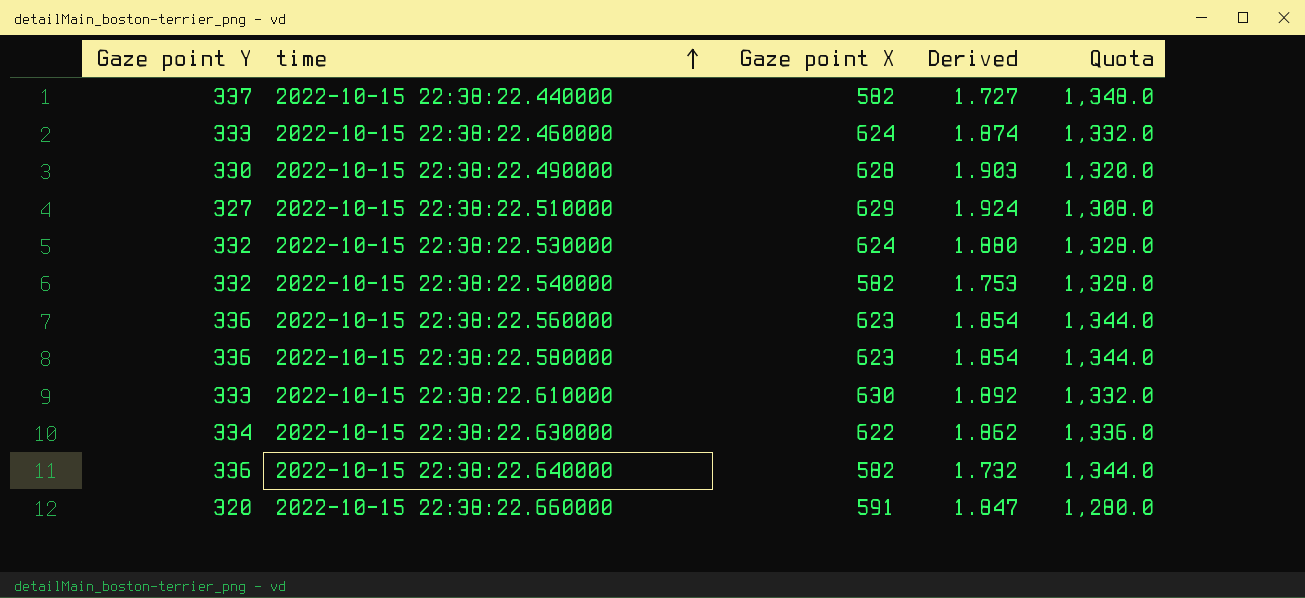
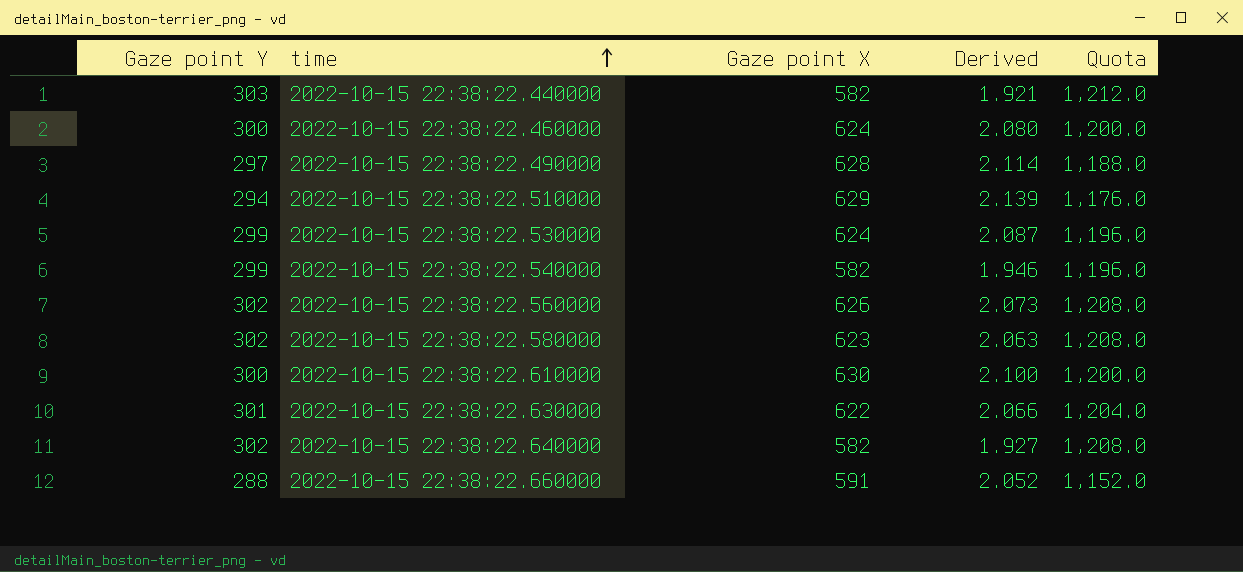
2022-10-15 22:38:22.440000 | Gaze point Y: 337 -> 303
2022-10-15 22:38:22.440000 | Derived: 1.727 -> 1.921
2022-10-15 22:38:22.440000 | Quota: 1,348.0 -> 1,212.0
2022-10-15 22:38:22.460000 | Gaze point Y: 333 -> 300
2022-10-15 22:38:22.460000 | Derived: 1.874 -> 2.080
2022-10-15 22:38:22.460000 | Quota: 1,332.0 -> 1,200.0
2022-10-15 22:38:22.490000 | Gaze point Y: 330 -> 297
2022-10-15 22:38:22.490000 | Derived: 1.903 -> 2.114
2022-10-15 22:38:22.490000 | Quota: 1,320.0 -> 1,188.0
2022-10-15 22:38:22.510000 | Gaze point Y: 327 -> 294
2022-10-15 22:38:22.510000 | Derived: 1.924 -> 2.139
2022-10-15 22:38:22.510000 | Quota: 1,308.0 -> 1,176.0
2022-10-15 22:38:22.530000 | Gaze point Y: 332 -> 299
2022-10-15 22:38:22.530000 | Derived: 1.880 -> 2.087
2022-10-15 22:38:22.530000 | Quota: 1,328.0 -> 1,196.0
2022-10-15 22:38:22.540000 | Gaze point Y: 332 -> 299
2022-10-15 22:38:22.540000 | Derived: 1.753 -> 1.946
2022-10-15 22:38:22.540000 | Quota: 1,328.0 -> 1,196.0
2022-10-15 22:38:22.560000 | Gaze point Y: 336 -> 302
2022-10-15 22:38:22.560000 | Gaze point X: 623 -> 626
2022-10-15 22:38:22.560000 | Derived: 1.854 -> 2.073
2022-10-15 22:38:22.560000 | Quota: 1,344.0 -> 1,208.0
2022-10-15 22:38:22.580000 | Gaze point Y: 336 -> 302
2022-10-15 22:38:22.580000 | Derived: 1.854 -> 2.063
2022-10-15 22:38:22.580000 | Quota: 1,344.0 -> 1,208.0
2022-10-15 22:38:22.610000 | Gaze point Y: 333 -> 300
2022-10-15 22:38:22.610000 | Derived: 1.892 -> 2.100
2022-10-15 22:38:22.610000 | Quota: 1,332.0 -> 1,200.0
2022-10-15 22:38:22.630000 | Gaze point Y: 334 -> 301
2022-10-15 22:38:22.630000 | Derived: 1.862 -> 2.066
2022-10-15 22:38:22.630000 | Quota: 1,336.0 -> 1,204.0
2022-10-15 22:38:22.640000 | Gaze point Y: 336 -> 302
2022-10-15 22:38:22.640000 | Derived: 1.732 -> 1.927
2022-10-15 22:38:22.640000 | Quota: 1,344.0 -> 1,208.0
2022-10-15 22:38:22.660000 | Gaze point Y: 320 -> 288
2022-10-15 22:38:22.660000 | Derived: 1.847 -> 2.052
2022-10-15 22:38:22.660000 | Quota: 1,280.0 -> 1,152.0

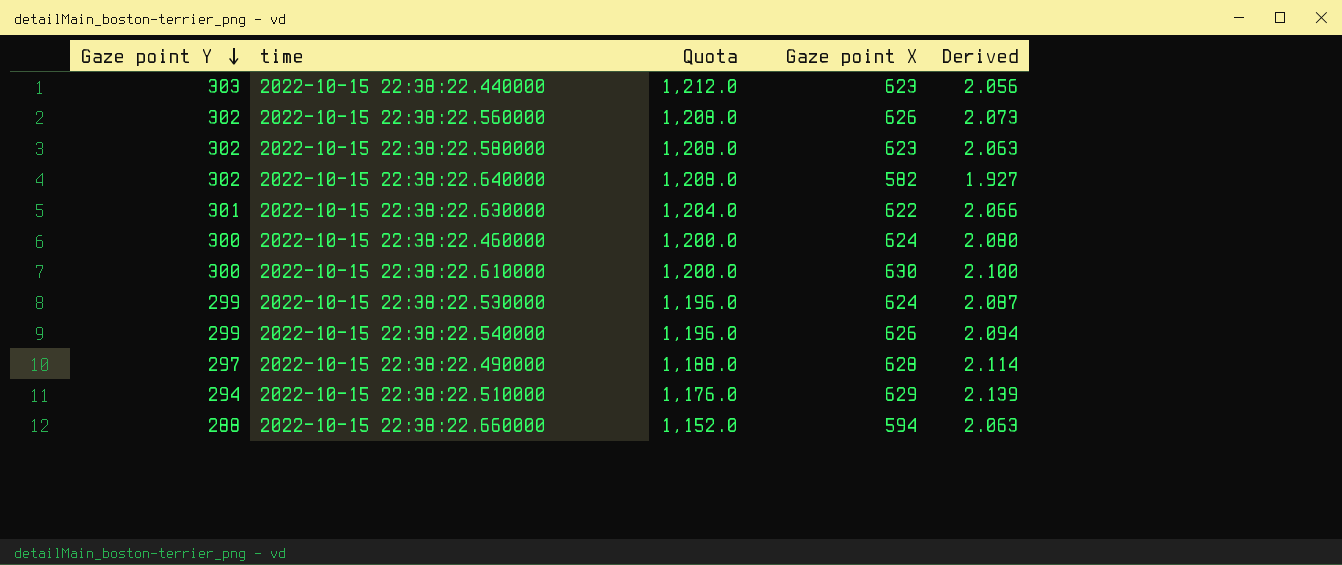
row order: time ascending -> Gaze point Y descending
column Quota | position: 5 -> 3
2022-10-15 22:38:22.440000 | Gaze point X: 582 -> 623
2022-10-15 22:38:22.440000 | Derived: 1.921 -> 2.056
2022-10-15 22:38:22.540000 | Gaze point X: 582 -> 626
2022-10-15 22:38:22.540000 | Derived: 1.946 -> 2.094
2022-10-15 22:38:22.660000 | Gaze point X: 591 -> 594
2022-10-15 22:38:22.660000 | Derived: 2.052 -> 2.063

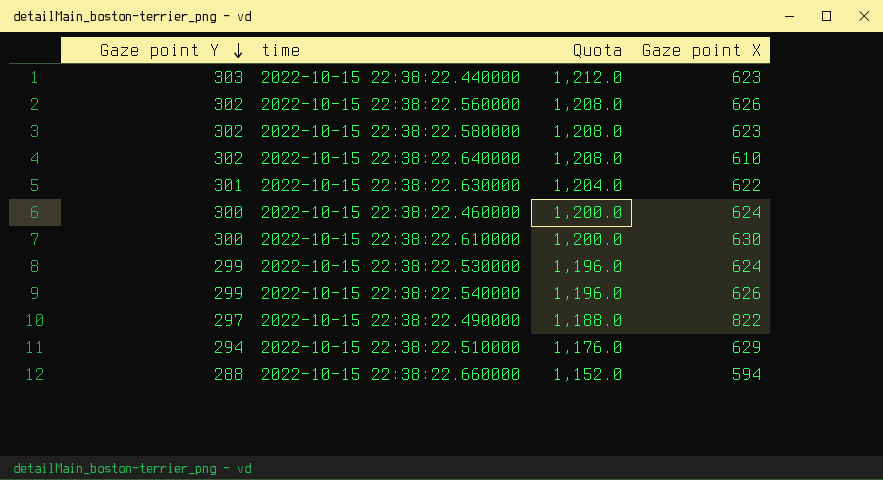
column Derived | formula: [Gaze point X] / [Gaze point Y] -> none
2022-10-15 22:38:22.640000 | Gaze point X: 582 -> 610
2022-10-15 22:38:22.490000 | Gaze point X: 628 -> 822

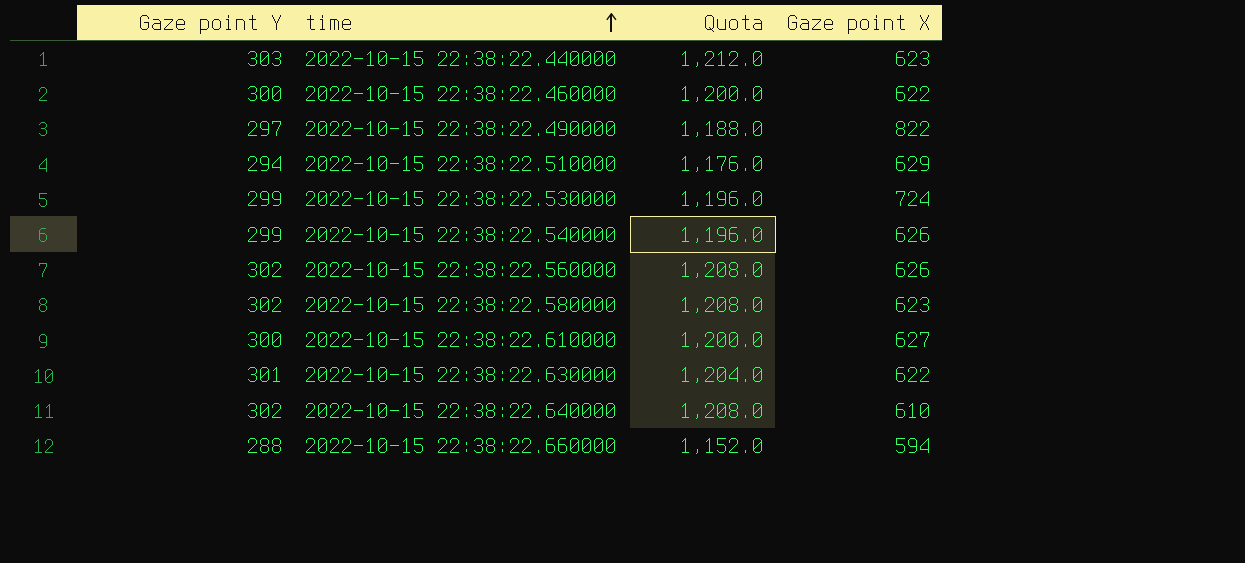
row order: Gaze point Y descending -> time ascending
2022-10-15 22:38:22.460000 | Gaze point X: 624 -> 622
2022-10-15 22:38:22.530000 | Gaze point X: 624 -> 724
2022-10-15 22:38:22.610000 | Gaze point X: 630 -> 627

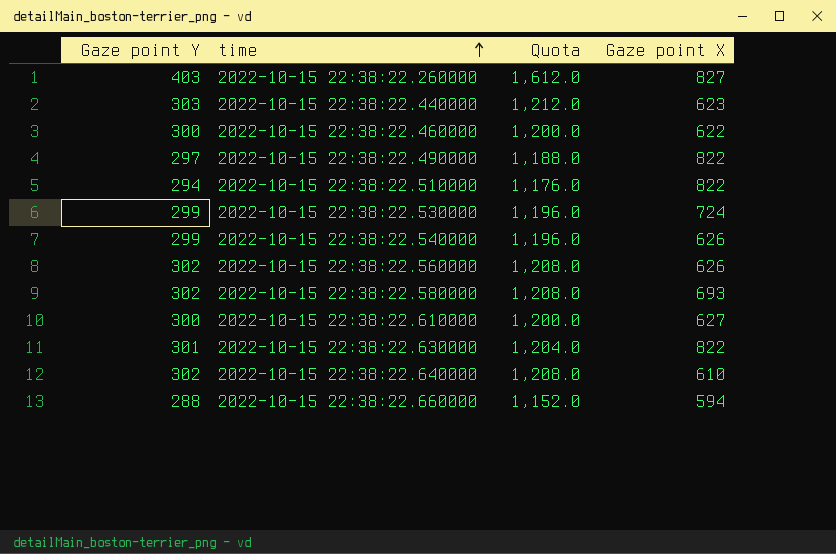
row 2022-10-15 22:38:22.260000: none -> 403 | 1,612.0 | 827
2022-10-15 22:38:22.510000 | Gaze point X: 629 -> 822
2022-10-15 22:38:22.580000 | Gaze point X: 623 -> 693
2022-10-15 22:38:22.630000 | Gaze point X: 622 -> 822

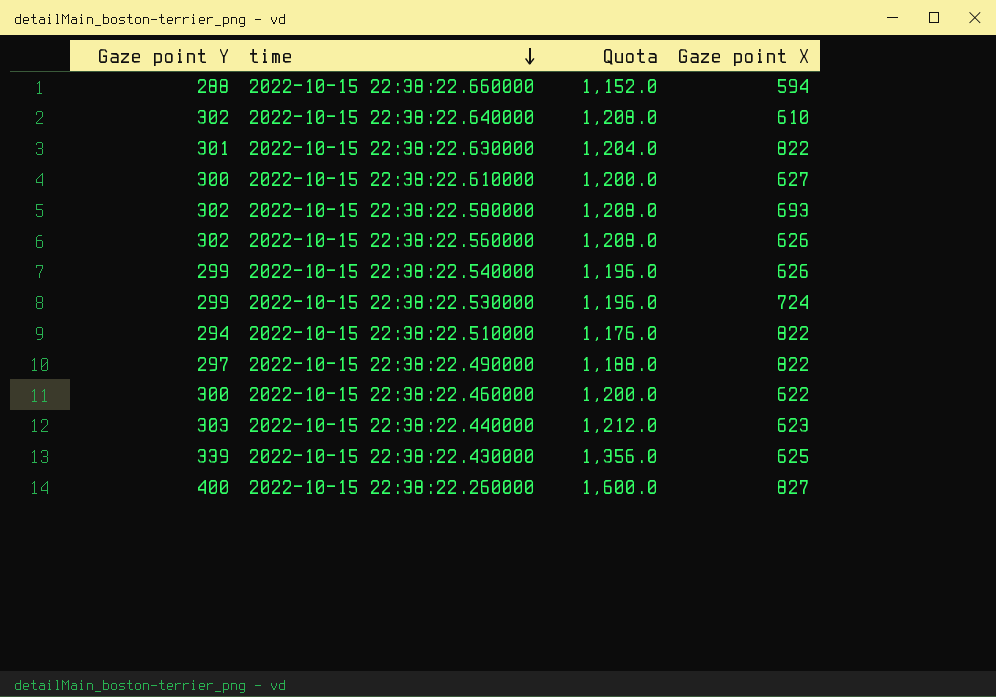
row order: time ascending -> time descending
row 2022-10-15 22:38:22.430000: none -> 339 | 1,356.0 | 625
2022-10-15 22:38:22.260000 | Gaze point Y: 403 -> 400
2022-10-15 22:38:22.260000 | Quota: 1,612.0 -> 1,600.0

